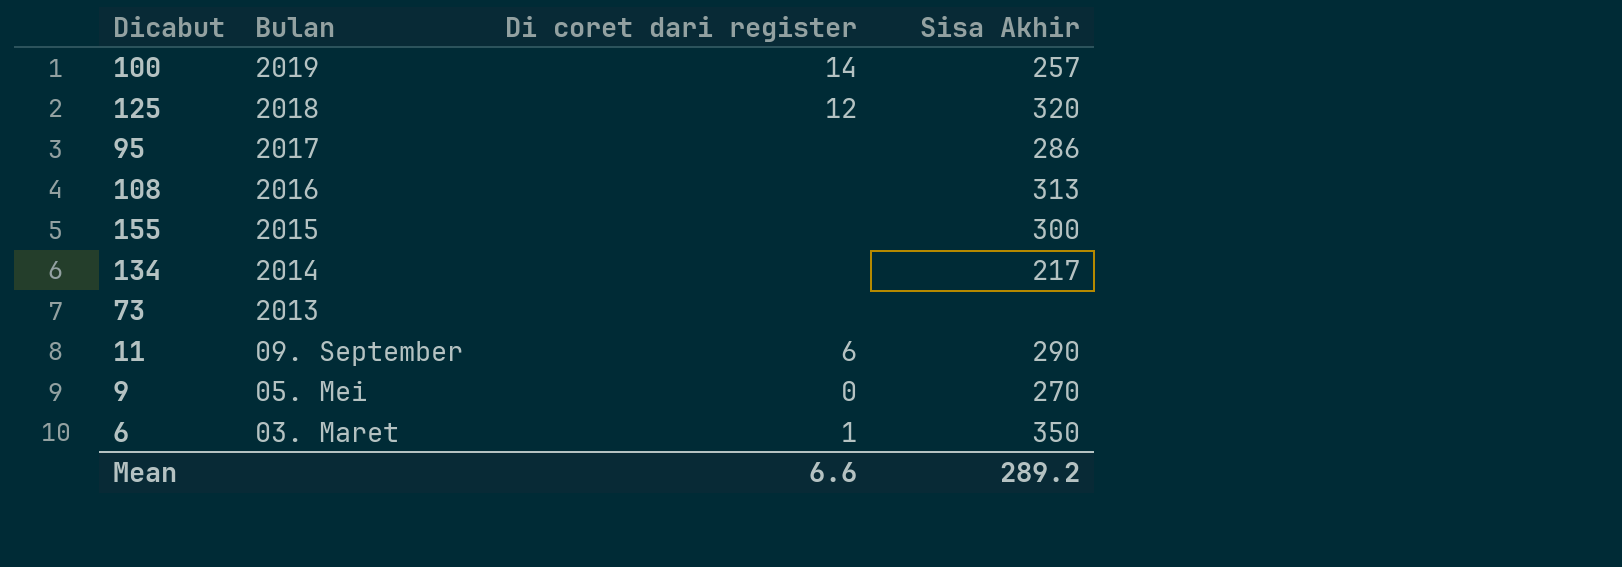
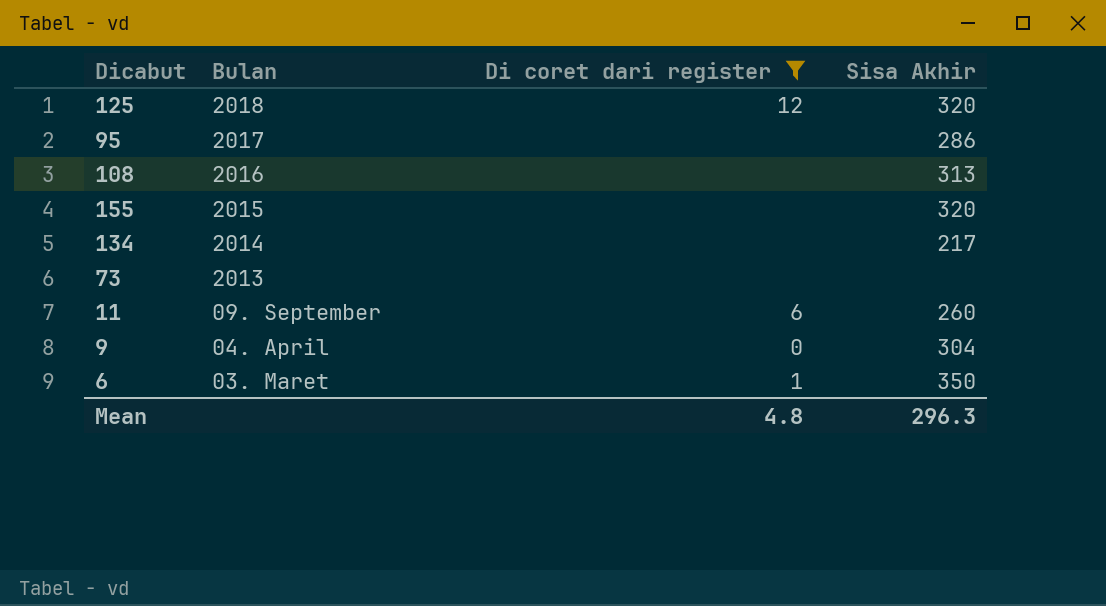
filter: none -> Di coret dari register != 14
155 | Sisa Akhir: 300 -> 320
11 | Sisa Akhir: 290 -> 260
9 | Bulan: 05. Mei -> 04. April
9 | Sisa Akhir: 270 -> 304
Mean | Di coret dari register: 6.6 -> 4.8
Mean | Sisa Akhir: 289.2 -> 296.3

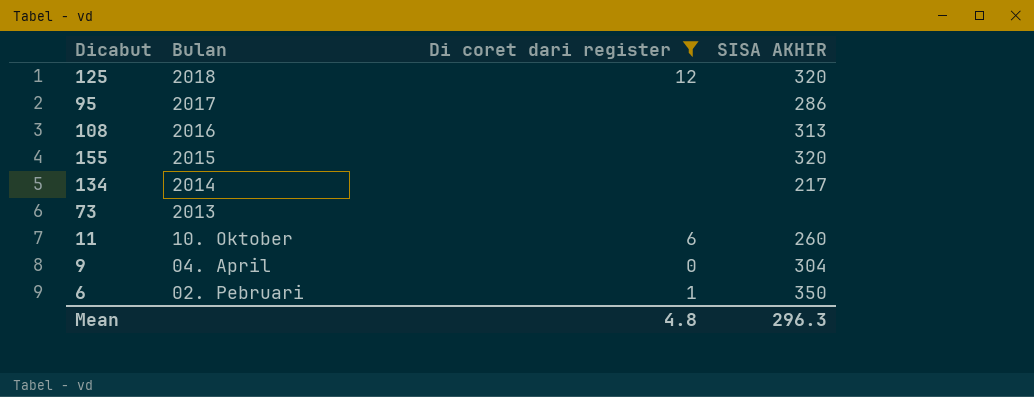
column name: Sisa Akhir -> SISA AKHIR
11 | Bulan: 09. September -> 10. Oktober
6 | Bulan: 03. Maret -> 02. Pebruari

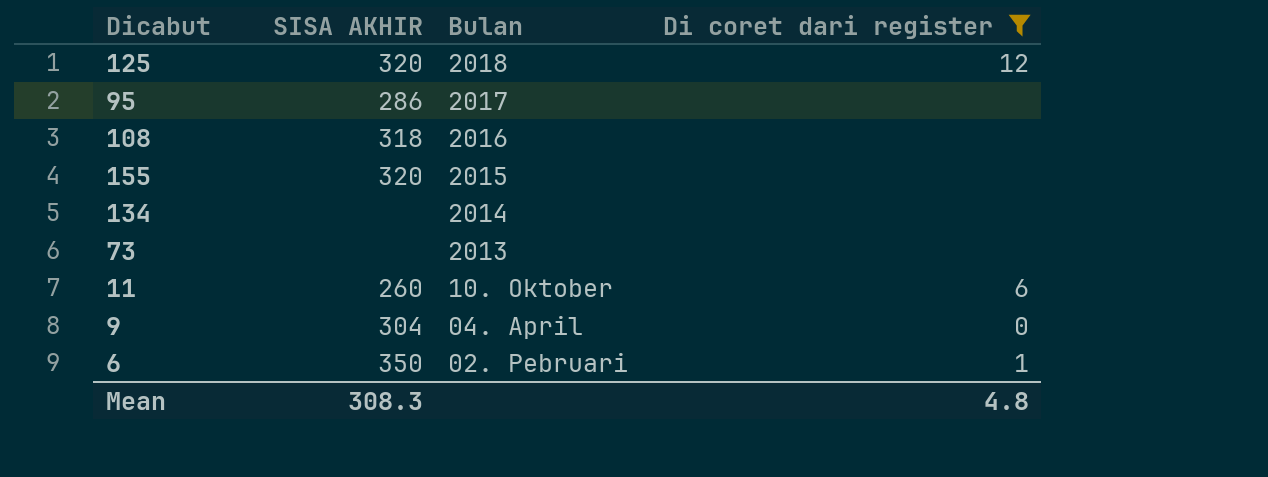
column SISA AKHIR | position: 4 -> 2
108 | SISA AKHIR: 313 -> 318
134 | SISA AKHIR: 217 -> none
Mean | SISA AKHIR: 296.3 -> 308.3

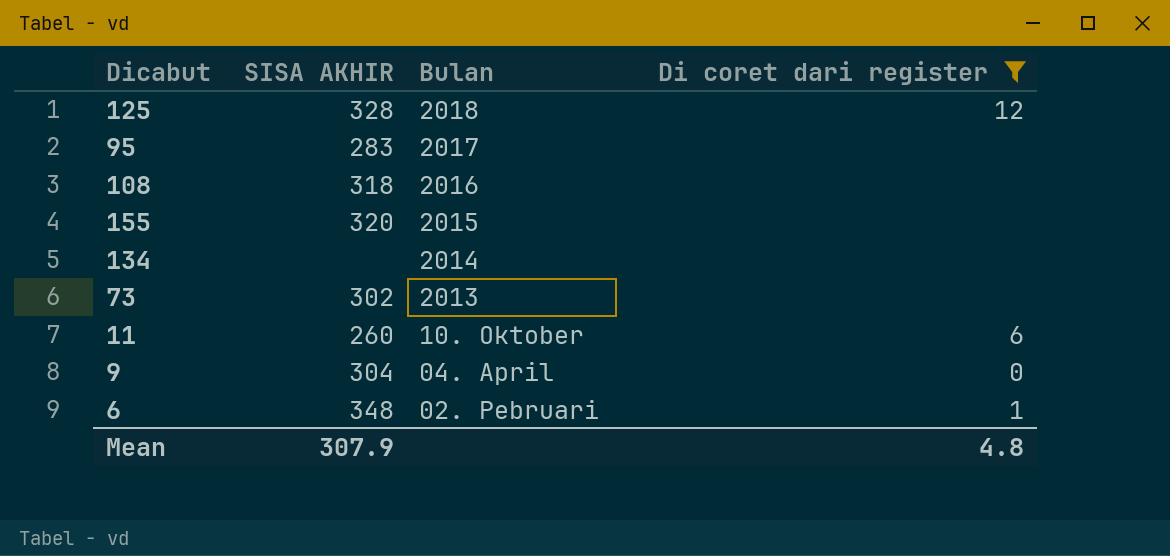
125 | SISA AKHIR: 320 -> 328
95 | SISA AKHIR: 286 -> 283
73 | SISA AKHIR: none -> 302
6 | SISA AKHIR: 350 -> 348
Mean | SISA AKHIR: 308.3 -> 307.9

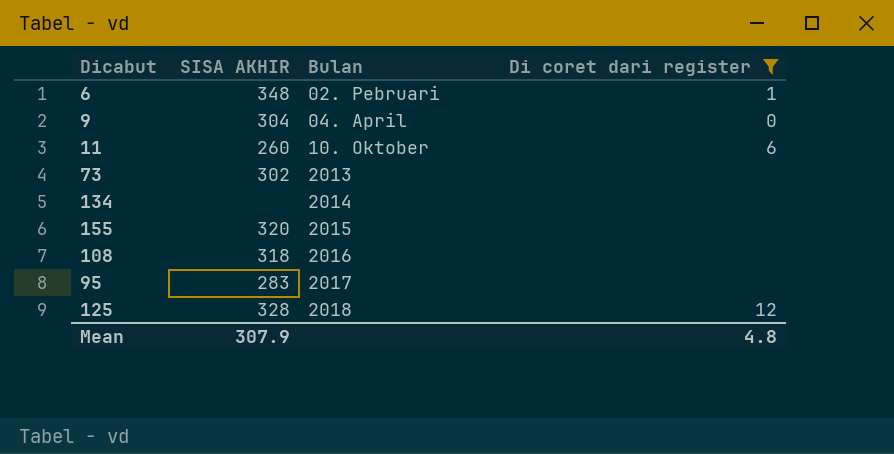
row order: Bulan descending -> Bulan ascending

